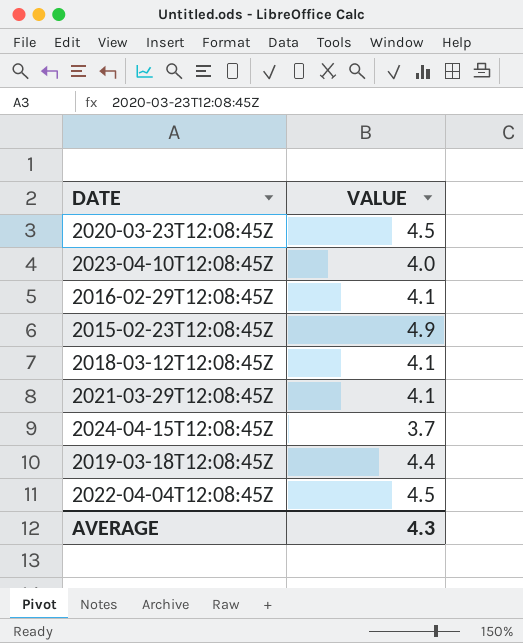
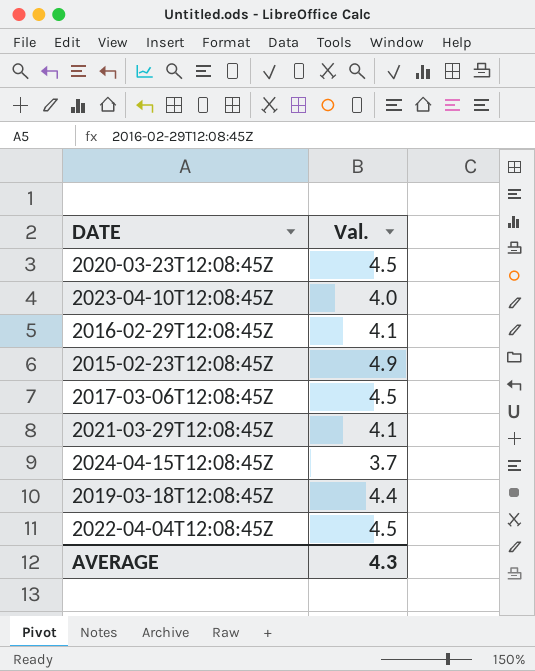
column name: VALUE -> Val.
row 2018-03-12T12:08:45Z: 4.1 -> none
row 2017-03-06T12:08:45Z: none -> 4.5

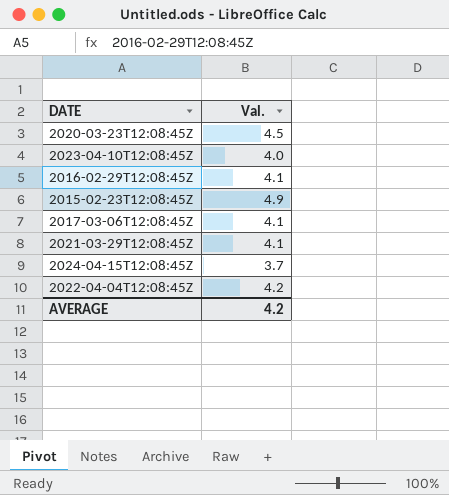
row 2019-03-18T12:08:45Z: 4.4 -> none
2017-03-06T12:08:45Z | Val.: 4.5 -> 4.1
2022-04-04T12:08:45Z | Val.: 4.5 -> 4.2
AVERAGE | Val.: 4.3 -> 4.2

